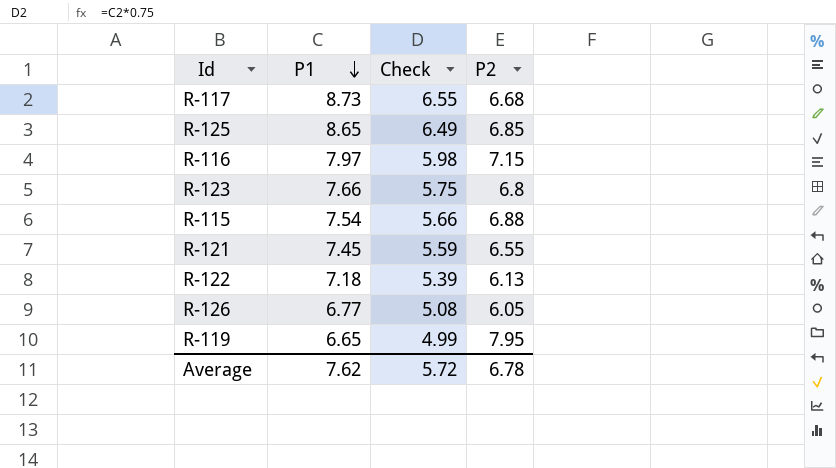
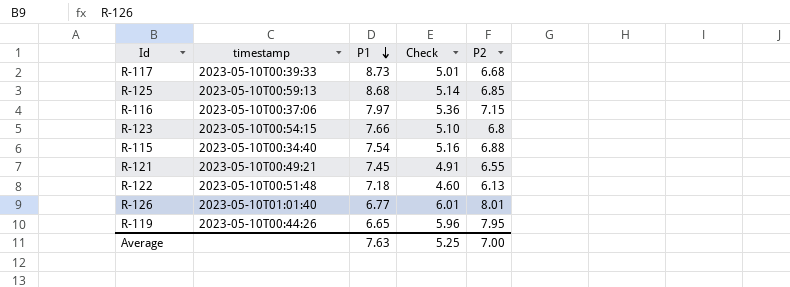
column timestamp | position: none -> 2
column Check | formula: [P1] * 0.75 -> [P2] * 0.75
R-125 | P1: 8.65 -> 8.68
R-126 | P2: 6.05 -> 8.01
Average | P1: 7.62 -> 7.63
Average | Check: 5.72 -> 5.25
Average | P2: 6.78 -> 7.00

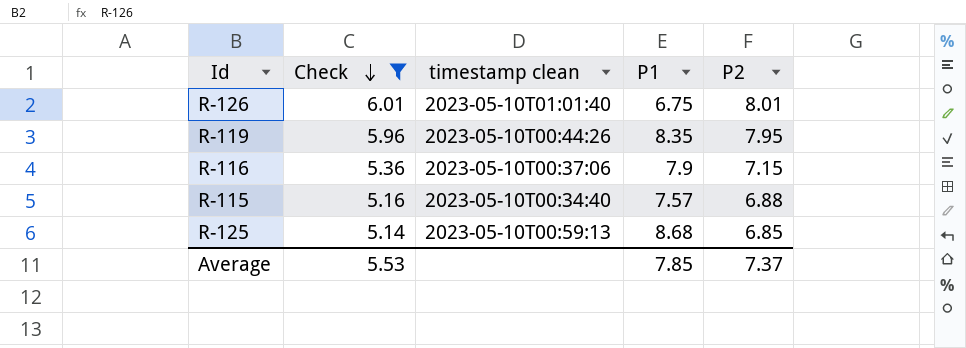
filter: none -> Check >= 5.14
row order: P1 descending -> Check descending
column Check | position: 4 -> 2
column name: timestamp -> timestamp clean
R-126 | P1: 6.77 -> 6.75
R-119 | P1: 6.65 -> 8.35
R-116 | P1: 7.97 -> 7.9
R-115 | P1: 7.54 -> 7.57
Average | Check: 5.25 -> 5.53
Average | P1: 7.63 -> 7.85
Average | P2: 7.00 -> 7.37

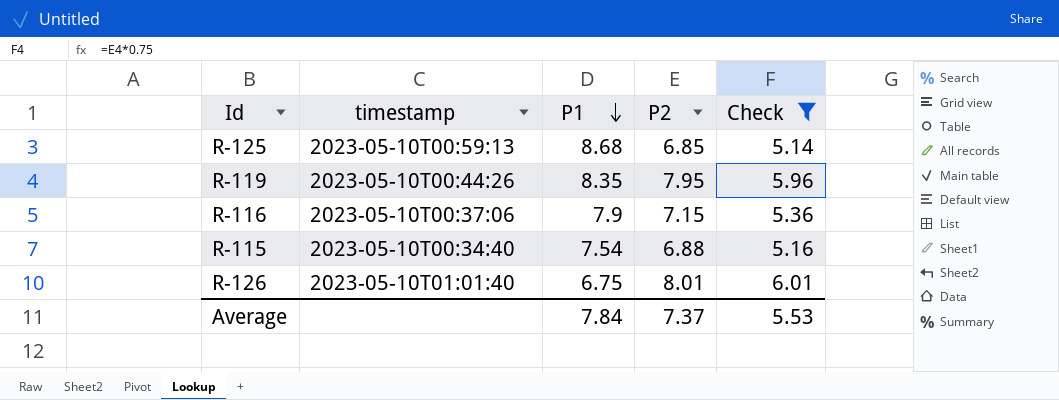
row order: Check descending -> P1 descending
column name: timestamp clean -> timestamp
column Check | position: 2 -> 5
R-115 | P1: 7.57 -> 7.54
Average | P1: 7.85 -> 7.84

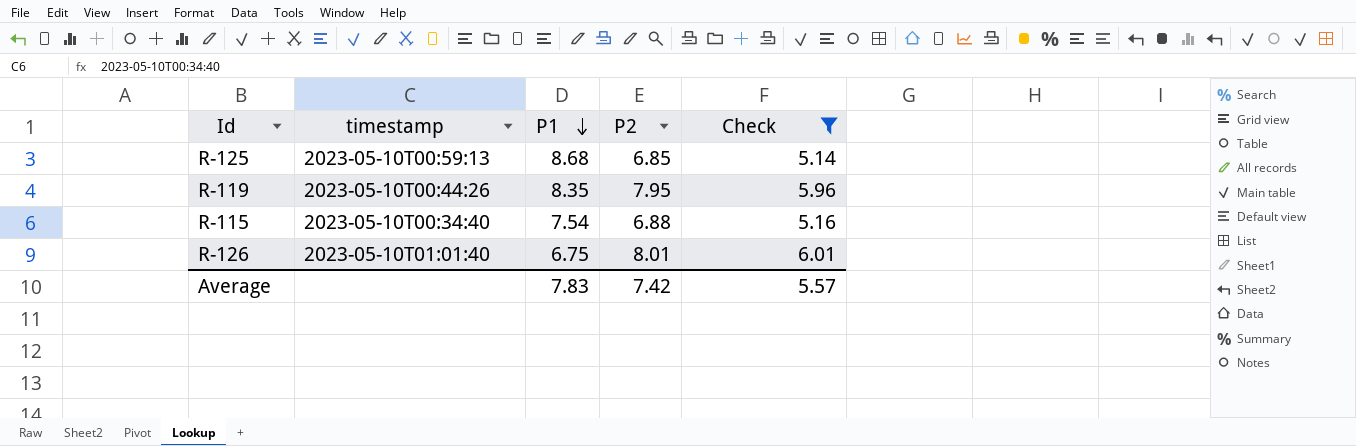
row R-116: 2023-05-10T00:37:06 | 7.9 | 7.15 | 5.36 -> none
Average | P1: 7.84 -> 7.83
Average | P2: 7.37 -> 7.42
Average | Check: 5.53 -> 5.57

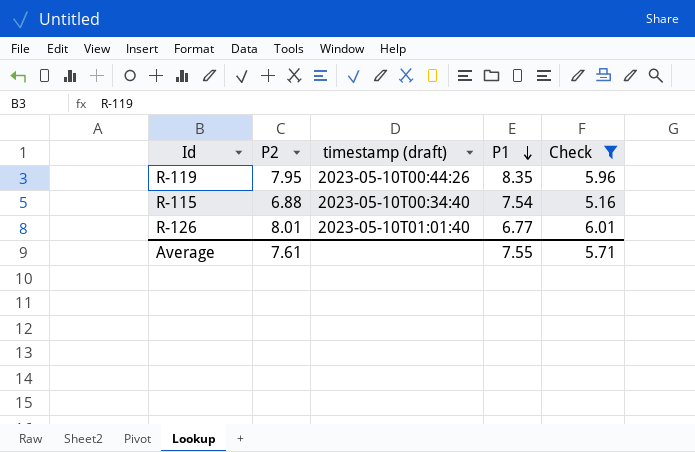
column P2 | position: 4 -> 2
column name: timestamp -> timestamp (draft)
row R-125: 2023-05-10T00:59:13 | 8.68 | 6.85 | 5.14 -> none
R-126 | P1: 6.75 -> 6.77
Average | P2: 7.42 -> 7.61
Average | P1: 7.83 -> 7.55
Average | Check: 5.57 -> 5.71

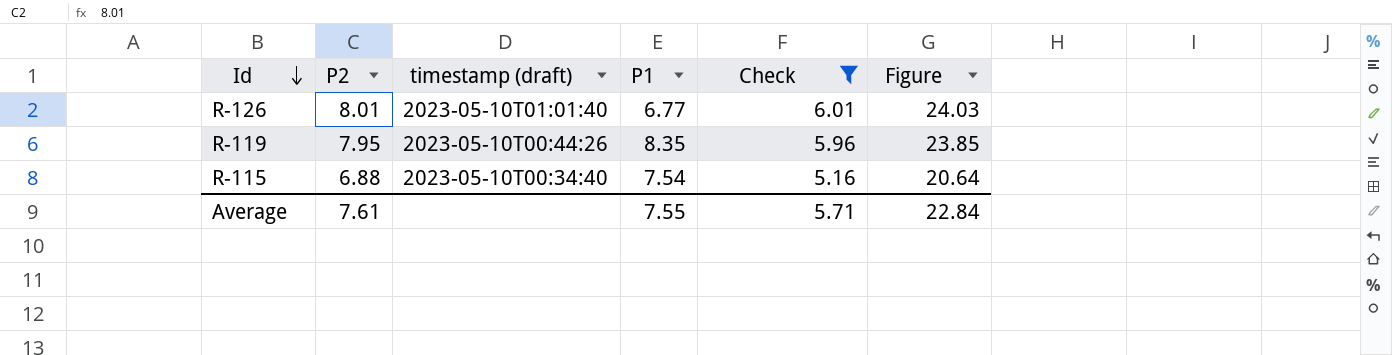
row order: P1 descending -> Id descending
column Figure | formula: none -> [P2] * 3

